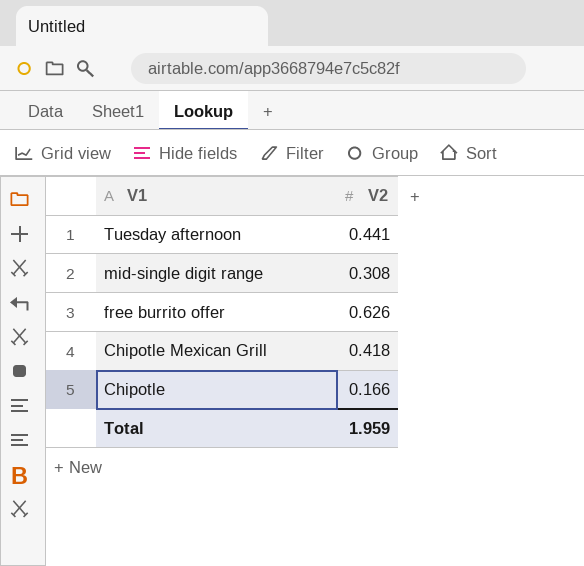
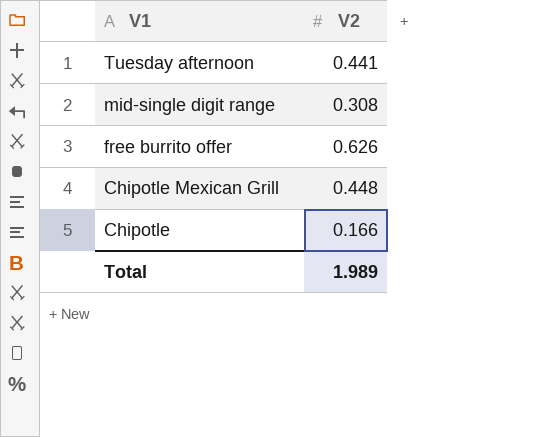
Chipotle Mexican Grill | V2: 0.418 -> 0.448
Total | V2: 1.959 -> 1.989

